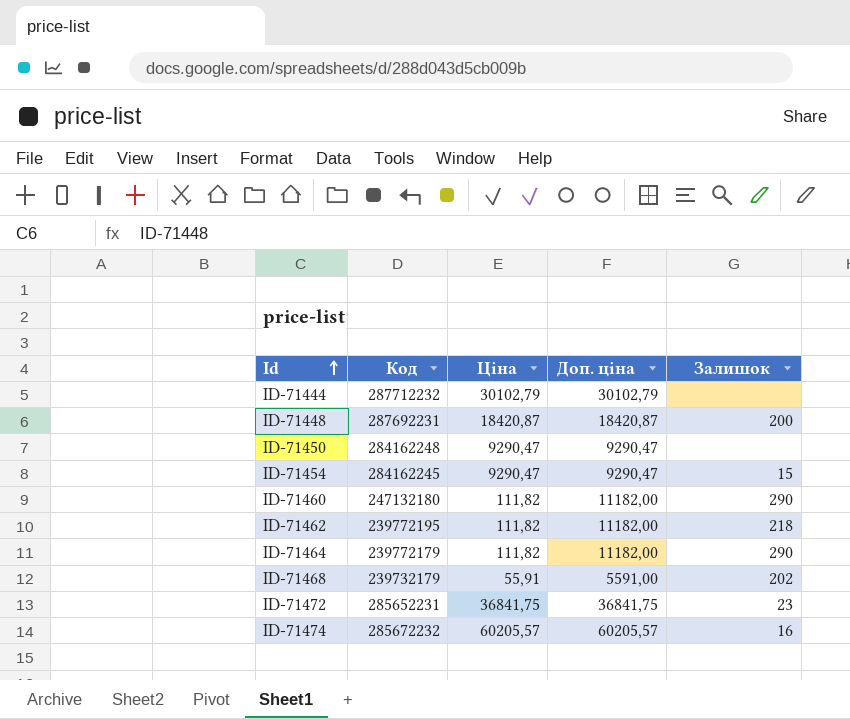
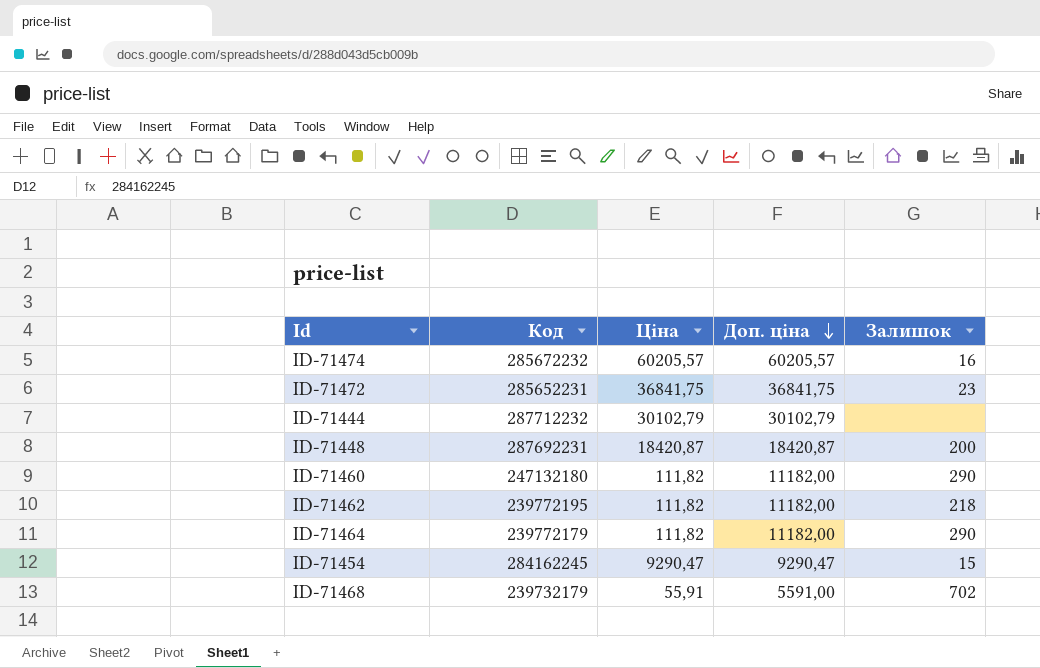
row order: Id ascending -> Доп. ціна descending
row ID-71450: 284162248 | 9290,47 | 9290,47 | none -> none
ID-71468 | Залишок: 202 -> 702

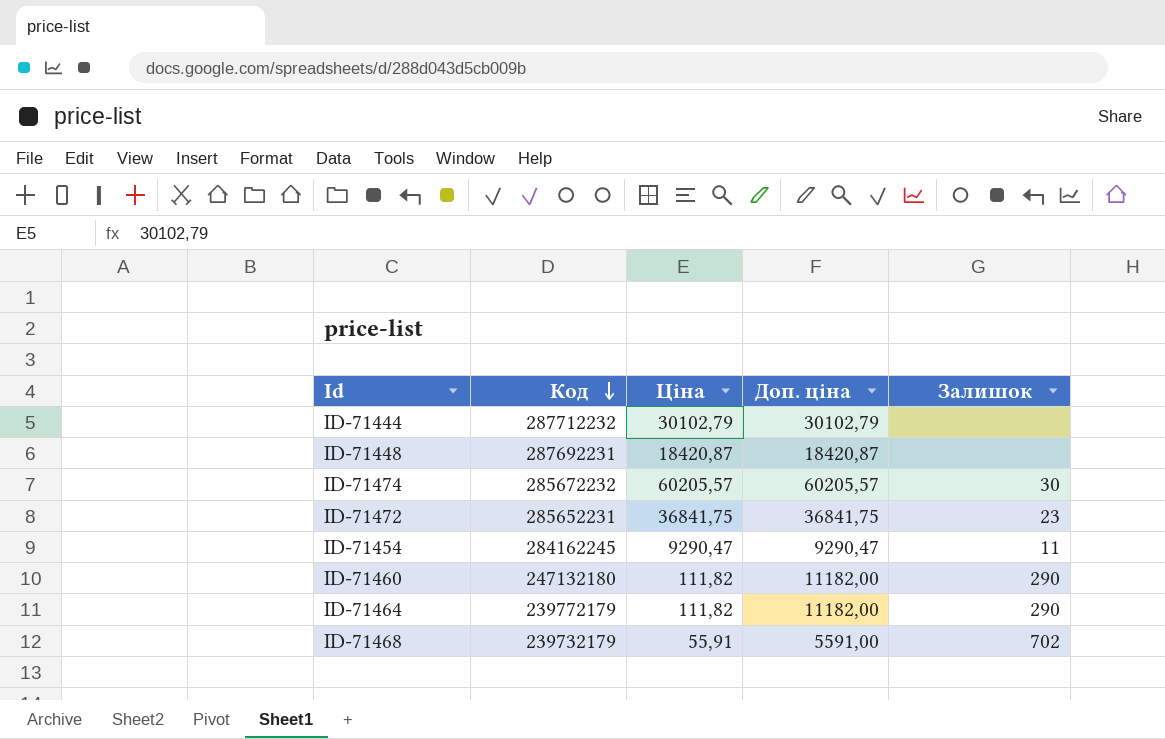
row order: Доп. ціна descending -> Код descending
row ID-71462: 239772195 | 111,82 | 11182,00 | 218 -> none
ID-71448 | Залишок: 200 -> none
ID-71474 | Залишок: 16 -> 30
ID-71454 | Залишок: 15 -> 11

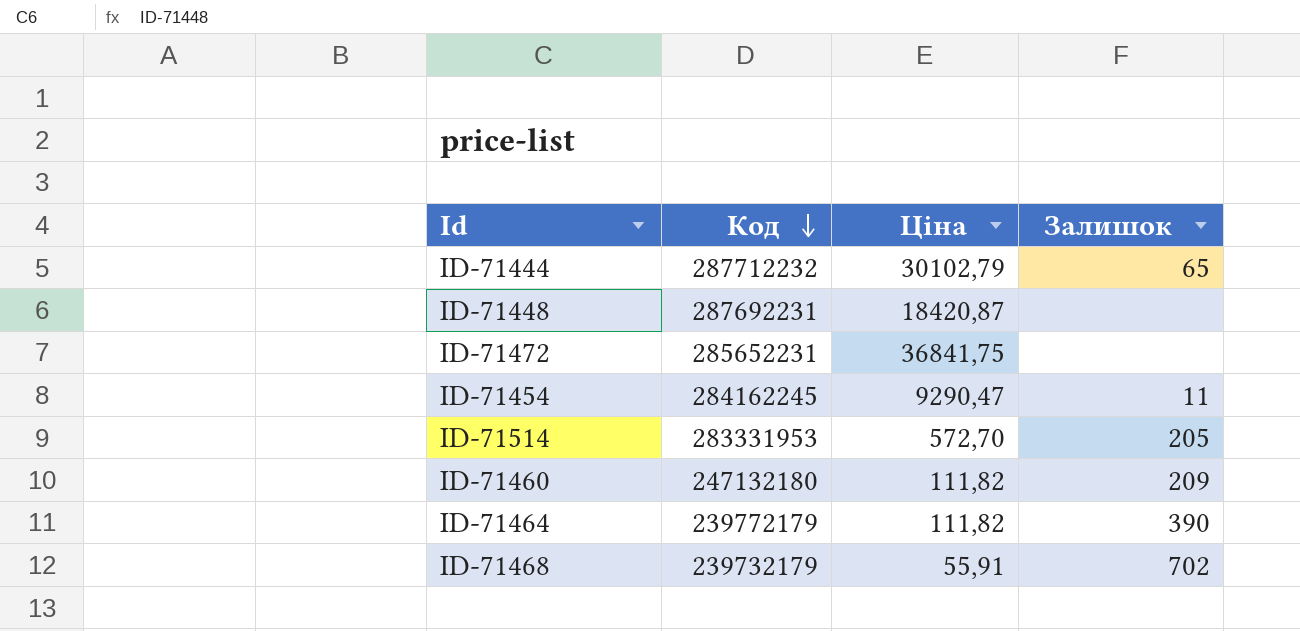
column Доп. ціна | position: 4 -> none
row ID-71474: 285672232 | 60205,57 | 60205,57 | 30 -> none
ID-71444 | Залишок: none -> 65
ID-71472 | Залишок: 23 -> none
row ID-71514: none -> 283331953 | 572,70 | 205
ID-71460 | Залишок: 290 -> 209
ID-71464 | Залишок: 290 -> 390

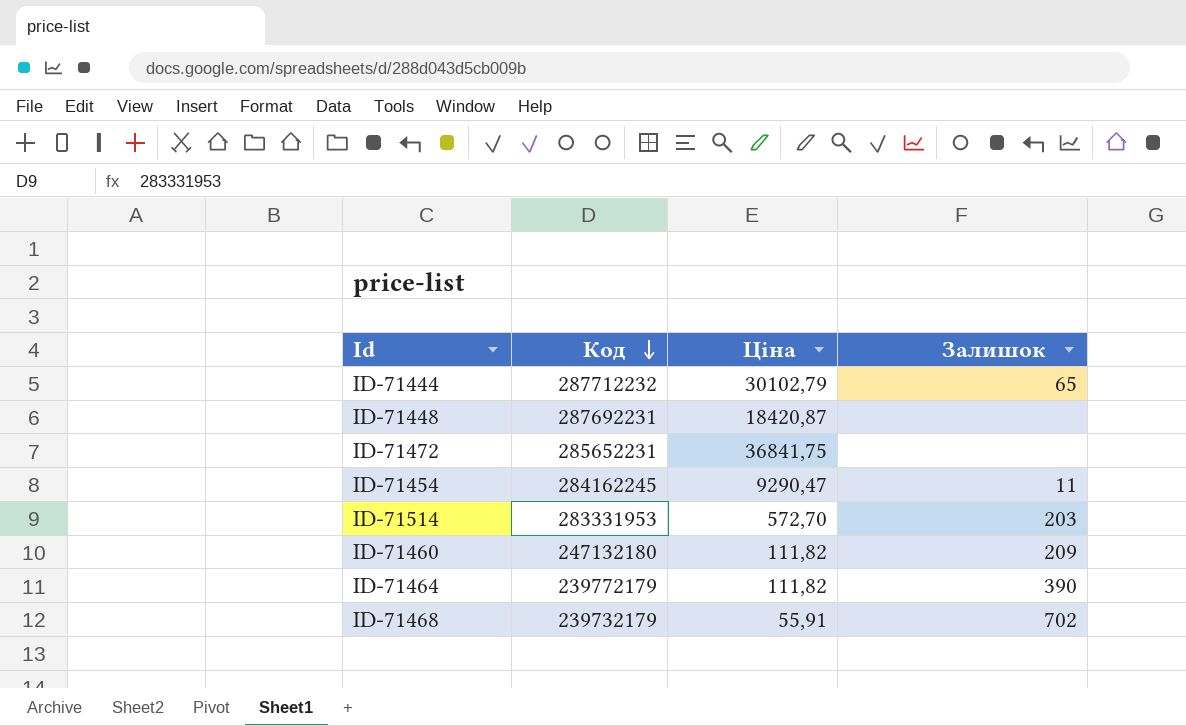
ID-71514 | Залишок: 205 -> 203

